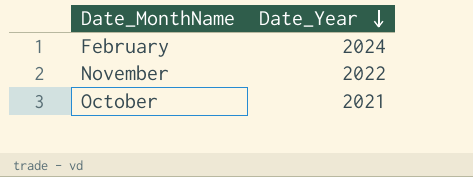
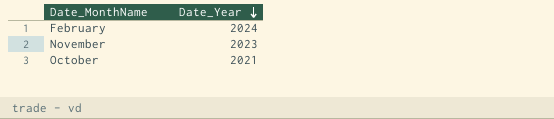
November | Date_Year: 2022 -> 2023

